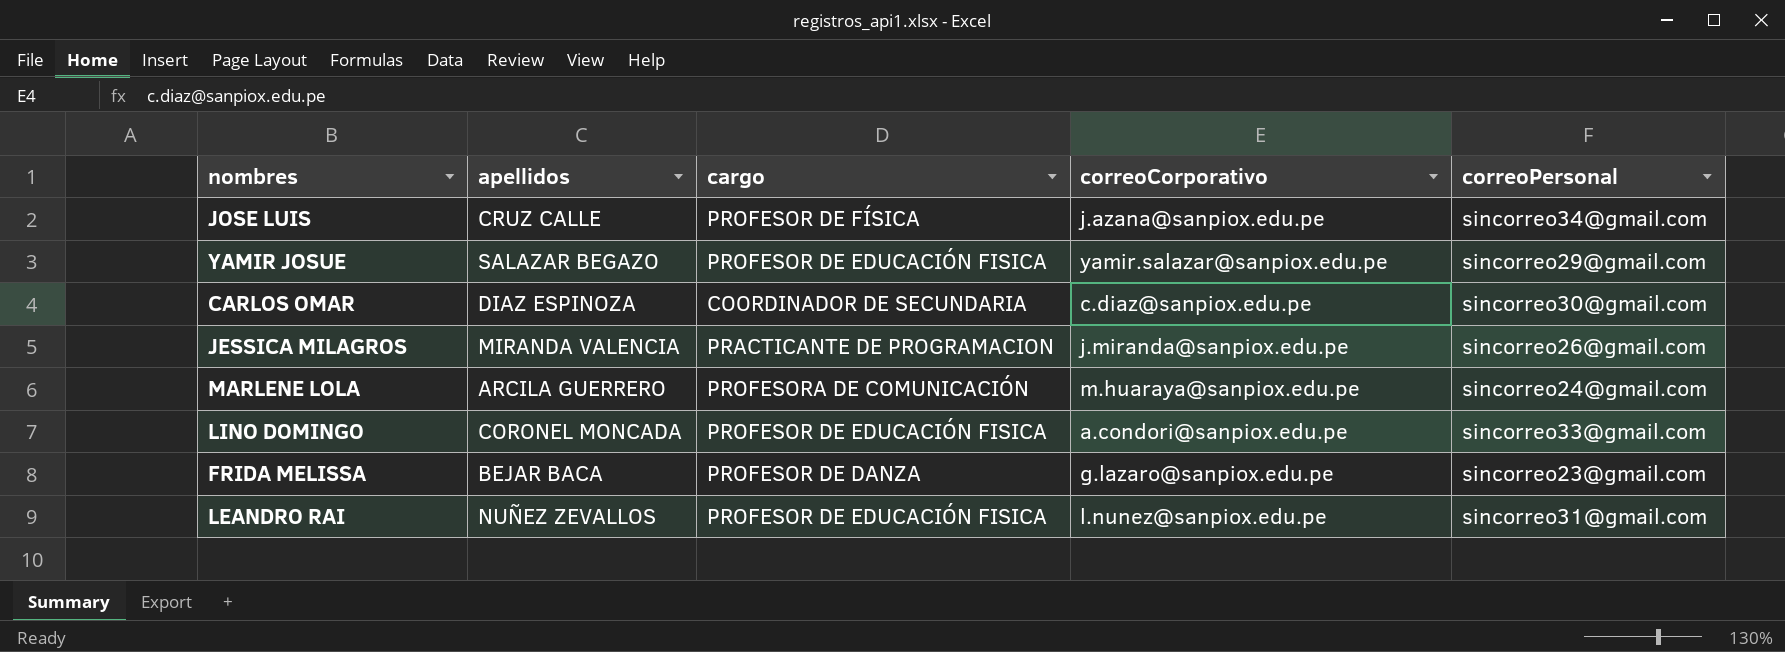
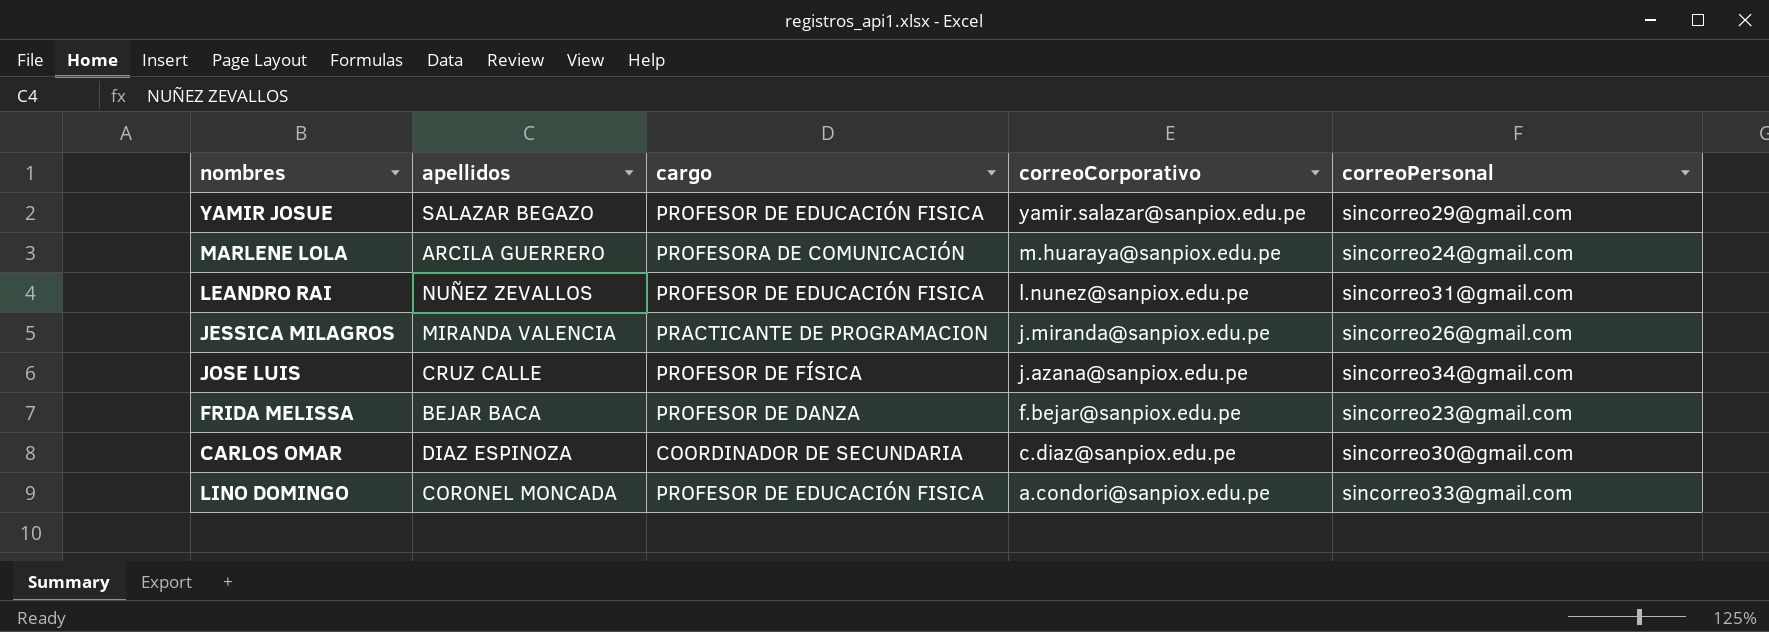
row order: none -> correoCorporativo descending
FRIDA MELISSA | correoCorporativo: g.lazaro@sanpiox.edu.pe -> f.bejar@sanpiox.edu.pe

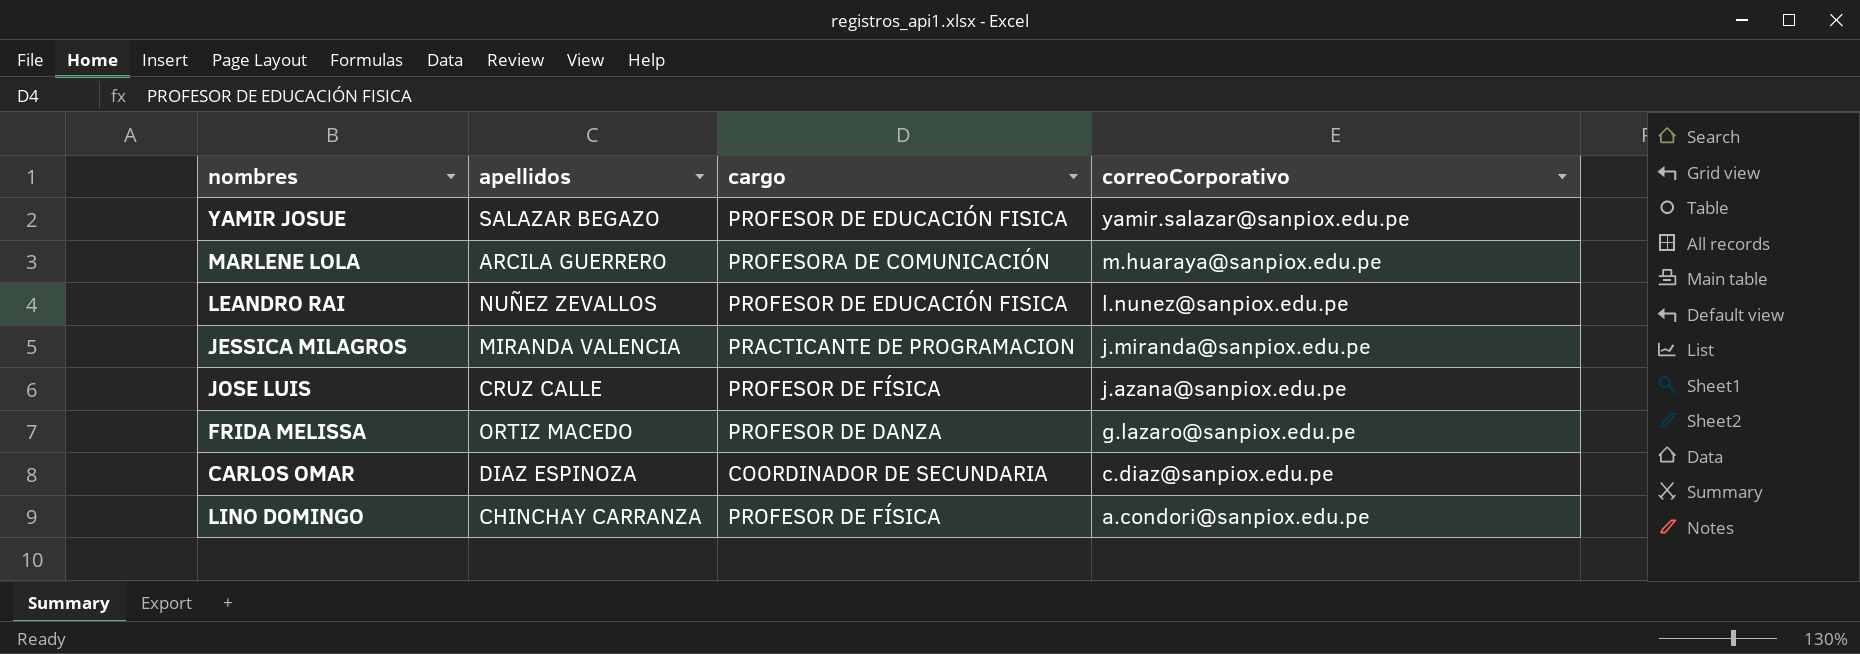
column correoPersonal | position: 5 -> none
FRIDA MELISSA | apellidos: BEJAR BACA -> ORTIZ MACEDO
FRIDA MELISSA | correoCorporativo: f.bejar@sanpiox.edu.pe -> g.lazaro@sanpiox.edu.pe
LINO DOMINGO | apellidos: CORONEL MONCADA -> CHINCHAY CARRANZA
LINO DOMINGO | cargo: PROFESOR DE EDUCACIÓN FISICA -> PROFESOR DE FÍSICA

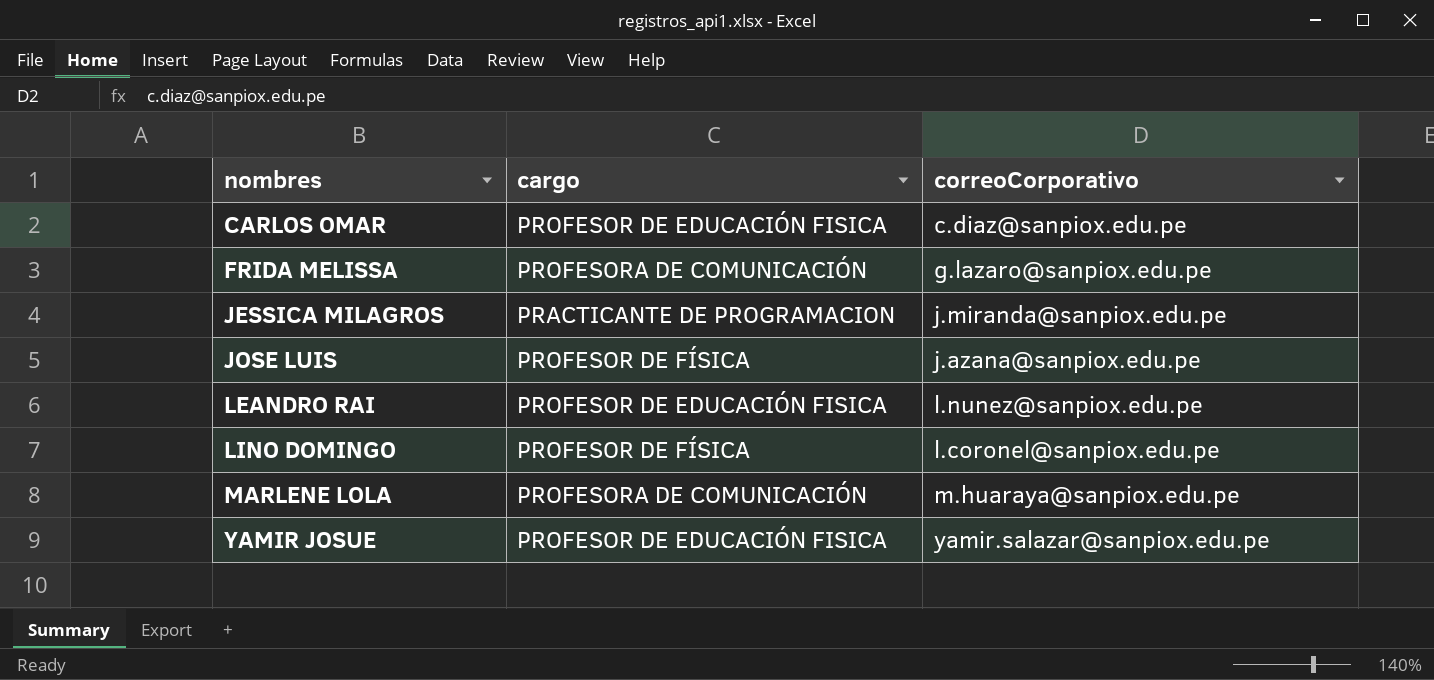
row order: correoCorporativo descending -> nombres ascending
column apellidos | position: 2 -> none
CARLOS OMAR | cargo: COORDINADOR DE SECUNDARIA -> PROFESOR DE EDUCACIÓN FISICA
FRIDA MELISSA | cargo: PROFESOR DE DANZA -> PROFESORA DE COMUNICACIÓN
LINO DOMINGO | correoCorporativo: a.condori@sanpiox.edu.pe -> l.coronel@sanpiox.edu.pe

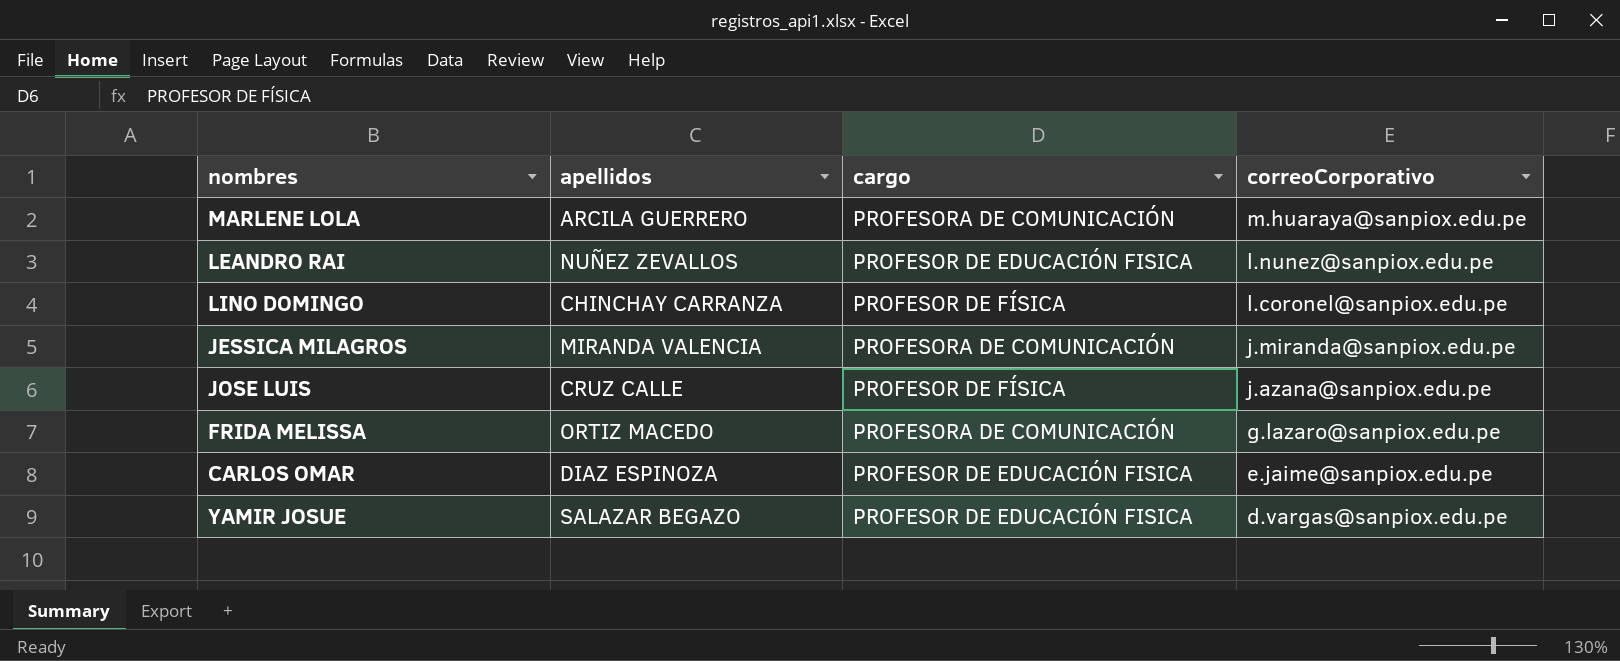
row order: nombres ascending -> correoCorporativo descending
column apellidos | position: none -> 2
JESSICA MILAGROS | cargo: PRACTICANTE DE PROGRAMACION -> PROFESORA DE COMUNICACIÓN
CARLOS OMAR | correoCorporativo: c.diaz@sanpiox.edu.pe -> e.jaime@sanpiox.edu.pe
YAMIR JOSUE | correoCorporativo: yamir.salazar@sanpiox.edu.pe -> d.vargas@sanpiox.edu.pe

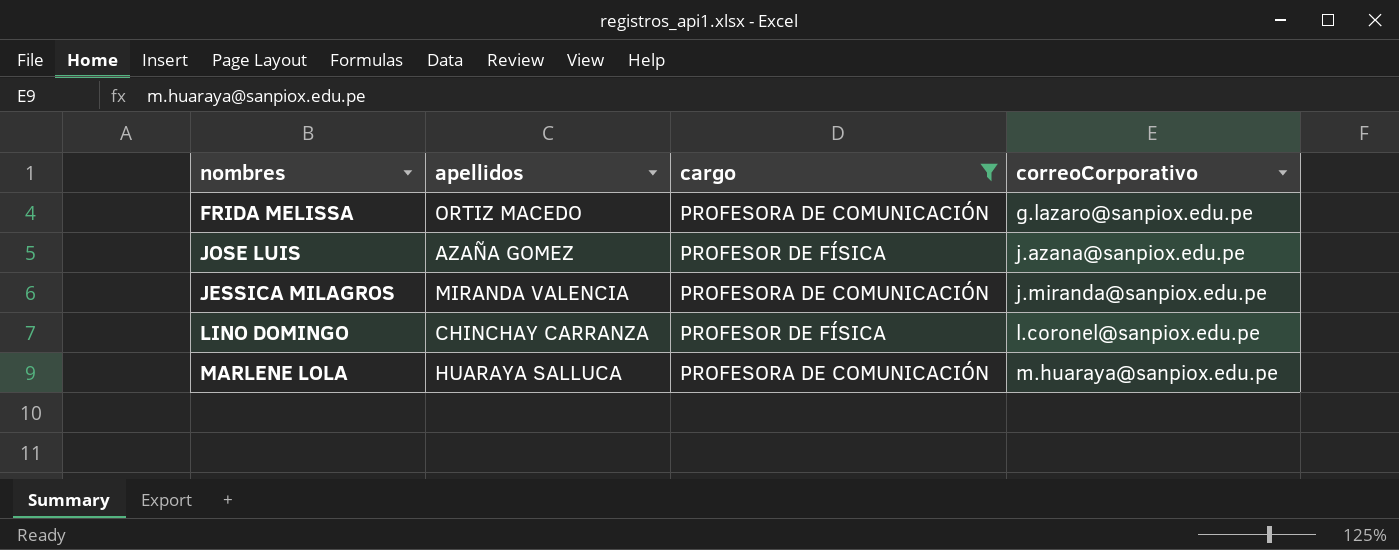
filter: none -> cargo != PROFESOR DE EDUCACIÓN FISICA
row order: correoCorporativo descending -> correoCorporativo ascending
JOSE LUIS | apellidos: CRUZ CALLE -> AZAÑA GOMEZ
MARLENE LOLA | apellidos: ARCILA GUERRERO -> HUARAYA SALLUCA

